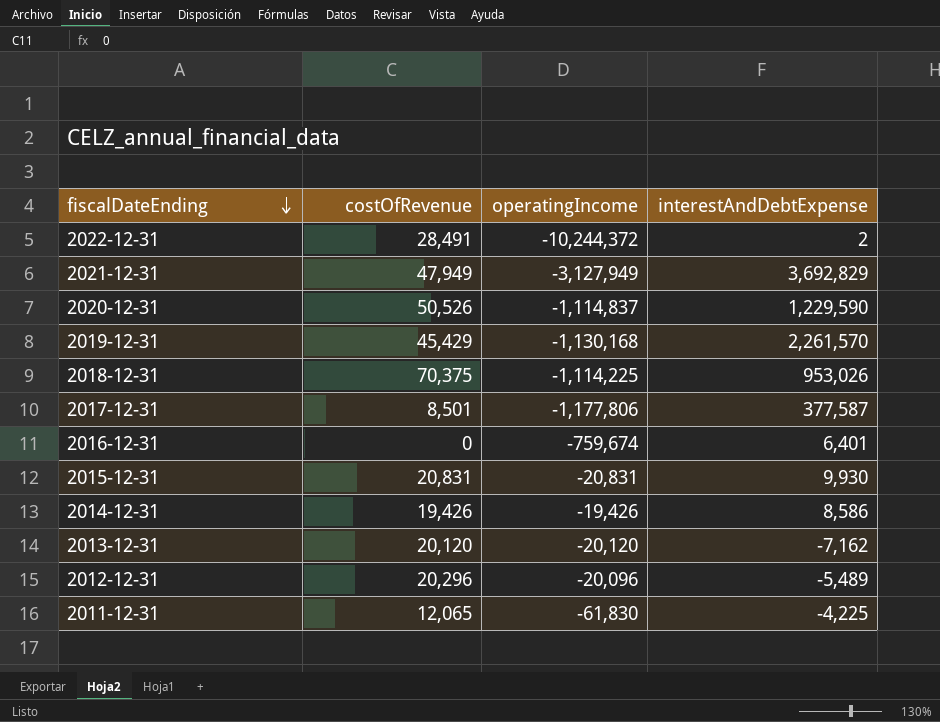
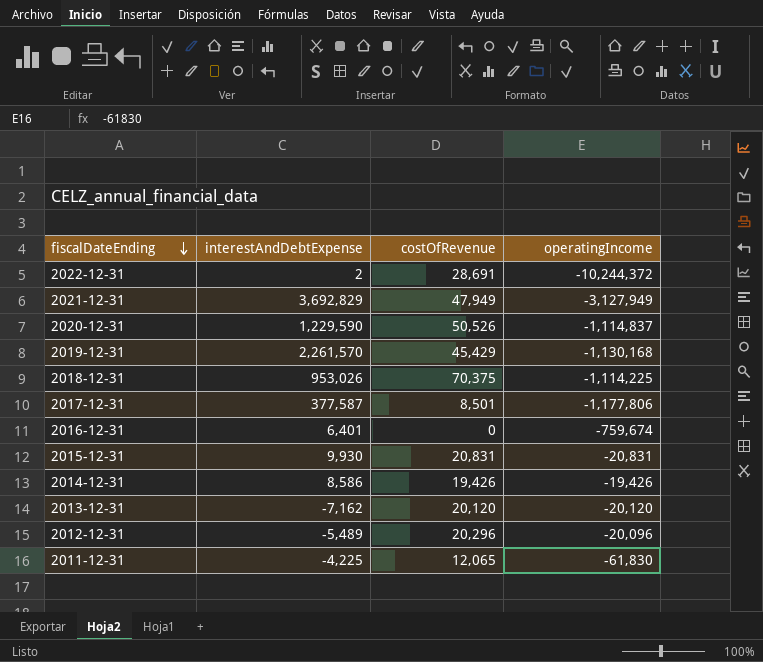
column interestAndDebtExpense | position: 4 -> 2
2022-12-31 | costOfRevenue: 28,491 -> 28,691

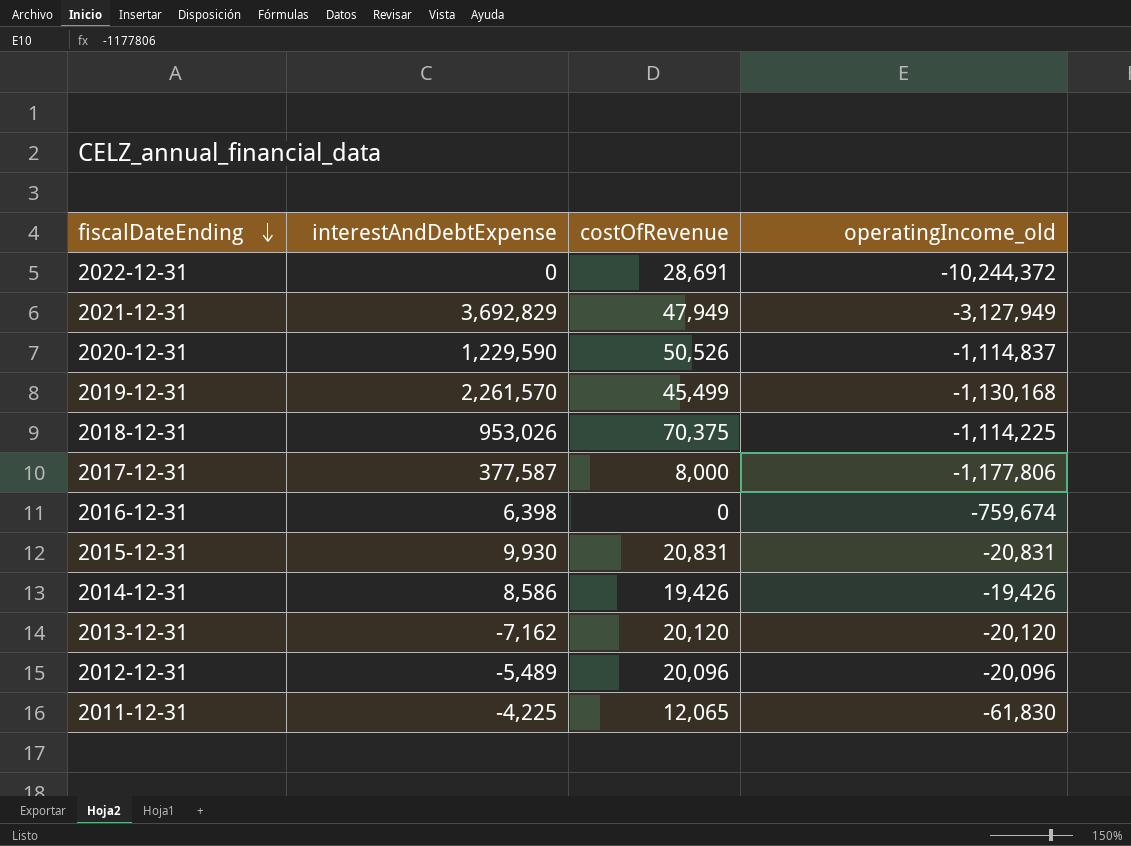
column name: operatingIncome -> operatingIncome_old
2022-12-31 | interestAndDebtExpense: 2 -> 0
2019-12-31 | costOfRevenue: 45,429 -> 45,499
2017-12-31 | costOfRevenue: 8,501 -> 8,000
2016-12-31 | interestAndDebtExpense: 6,401 -> 6,398
2012-12-31 | costOfRevenue: 20,296 -> 20,096

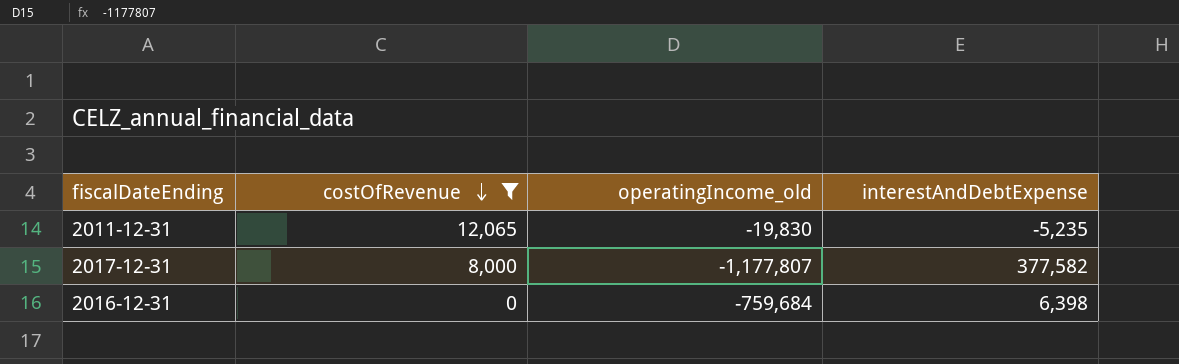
filter: none -> costOfRevenue <= 12,065
row order: fiscalDateEnding descending -> costOfRevenue descending
column interestAndDebtExpense | position: 2 -> 4
2011-12-31 | operatingIncome_old: -61,830 -> -19,830
2011-12-31 | interestAndDebtExpense: -4,225 -> -5,235
2017-12-31 | operatingIncome_old: -1,177,806 -> -1,177,807
2017-12-31 | interestAndDebtExpense: 377,587 -> 377,582
2016-12-31 | operatingIncome_old: -759,674 -> -759,684

